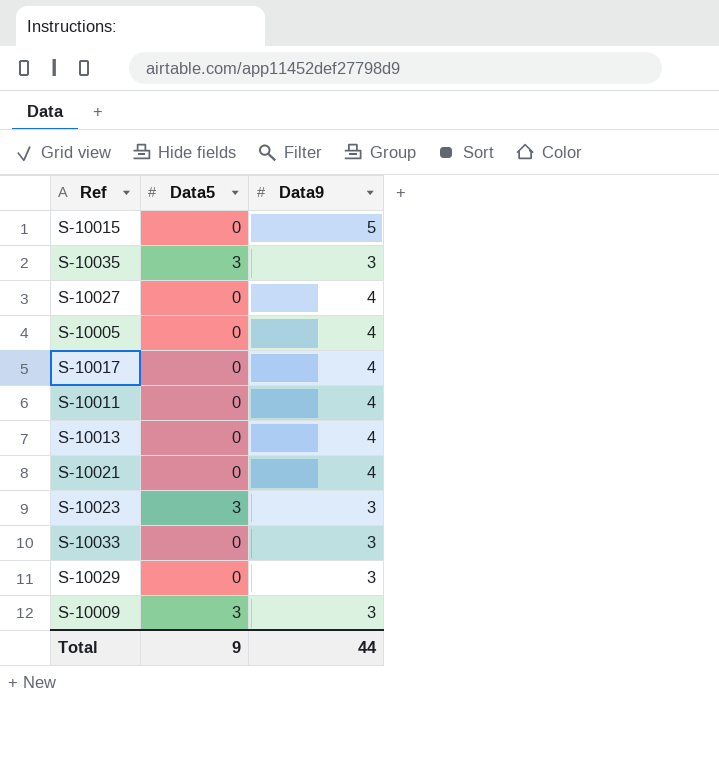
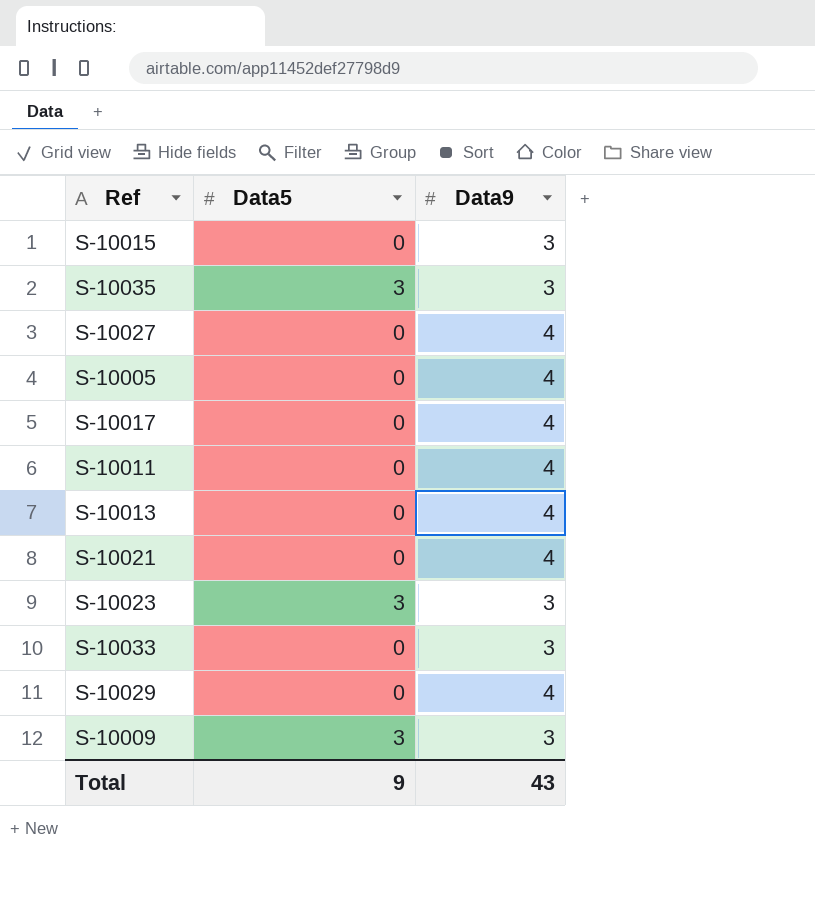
S-10015 | Data9: 5 -> 3
S-10029 | Data9: 3 -> 4
Total | Data9: 44 -> 43

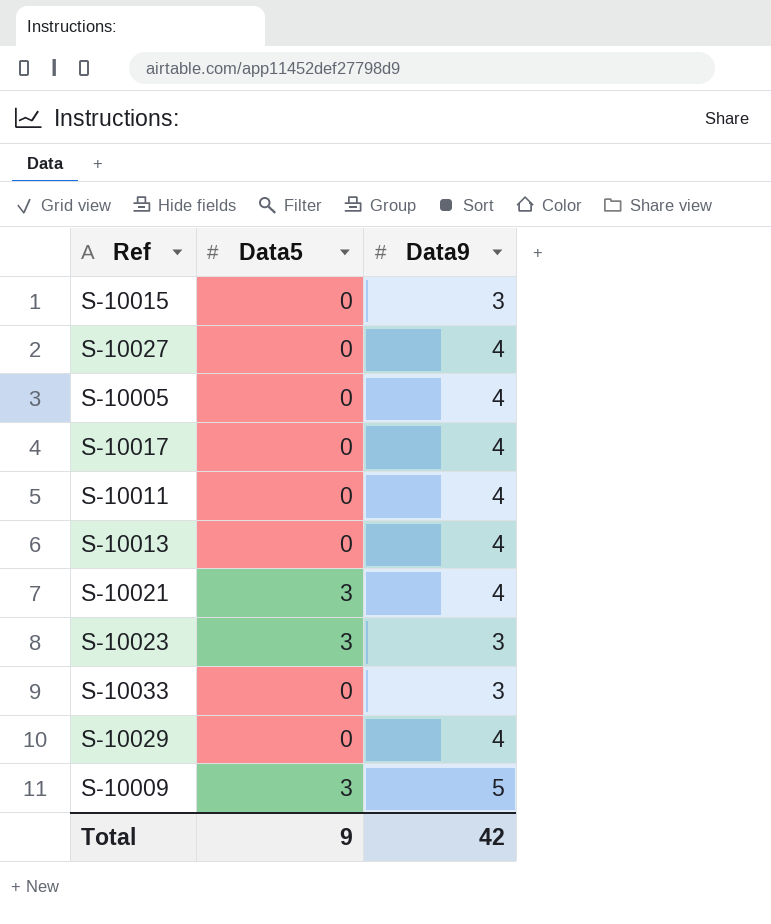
row S-10035: 3 | 3 -> none
S-10021 | Data5: 0 -> 3
S-10009 | Data9: 3 -> 5
Total | Data9: 43 -> 42

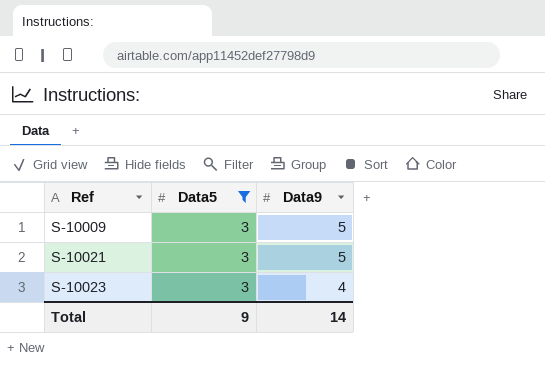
filter: none -> Data5 = 3
row order: none -> Ref ascending
S-10021 | Data9: 4 -> 5
S-10023 | Data9: 3 -> 4
Total | Data9: 42 -> 14

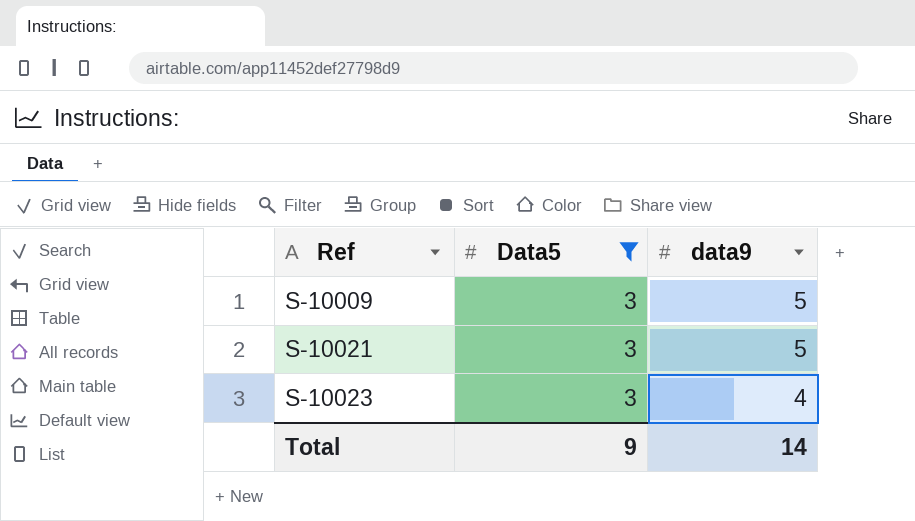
column name: Data9 -> data9

